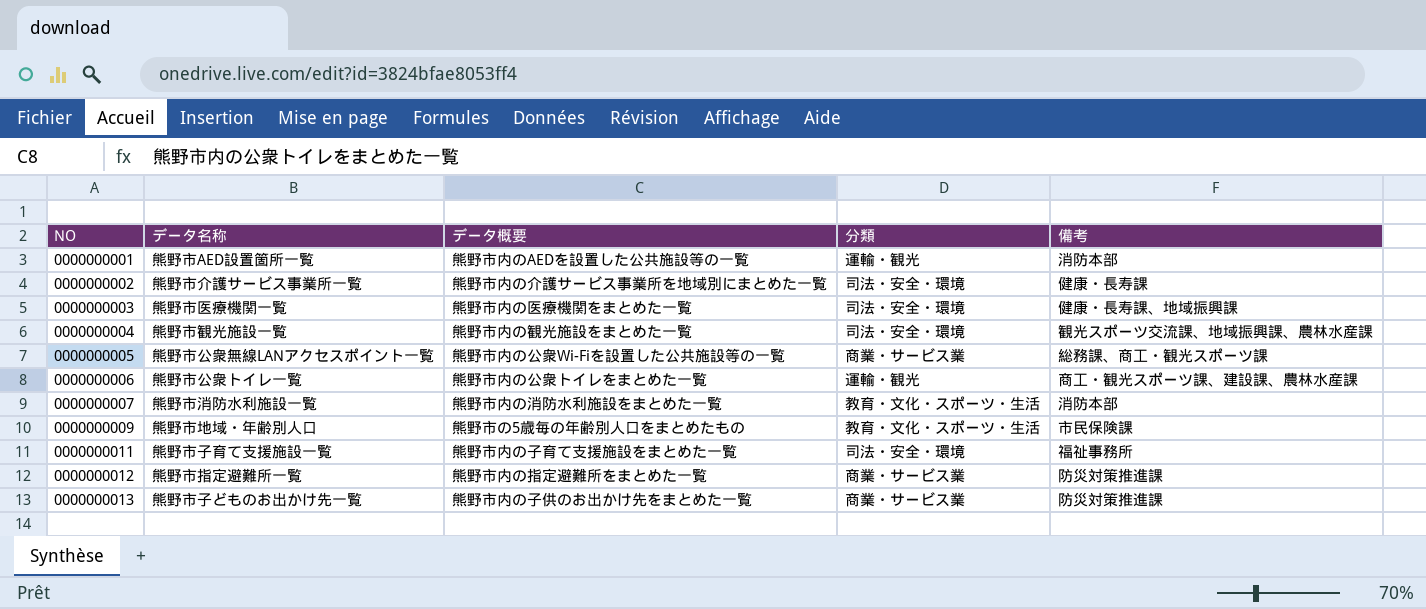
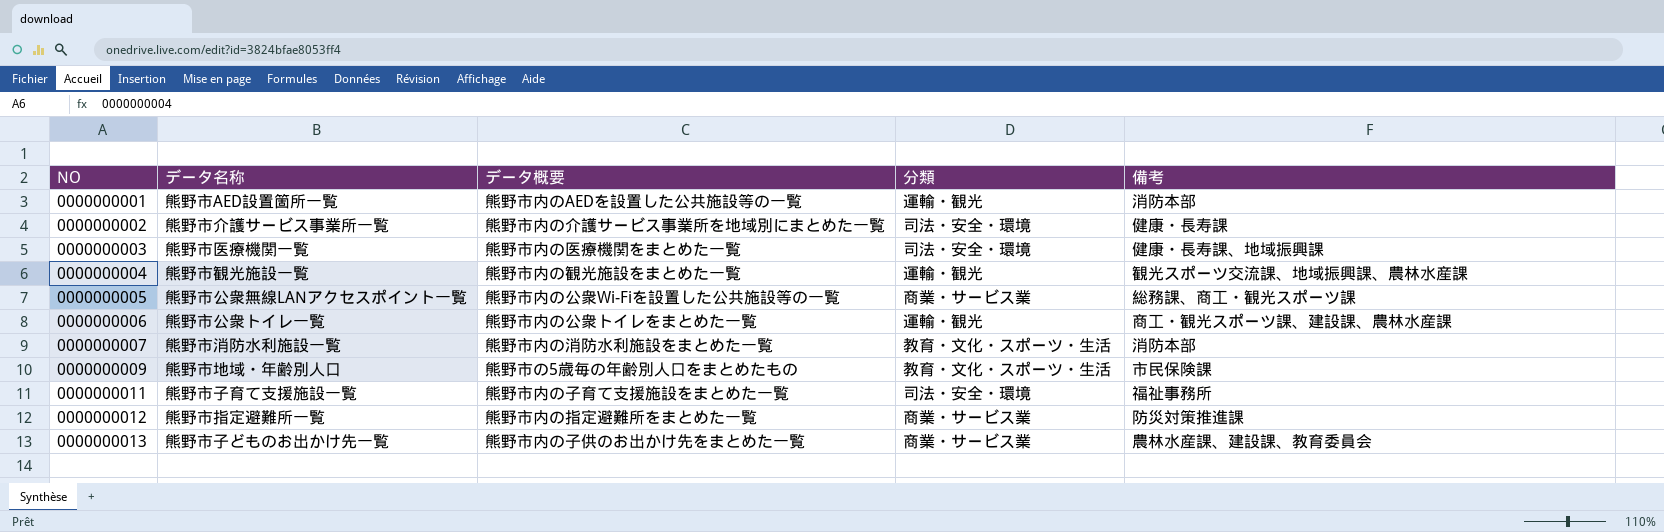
0000000004 | 分類: 司法・安全・環境 -> 運輸・観光
0000000013 | 備考: 防災対策推進課 -> 農林水産課、建設課、教育委員会

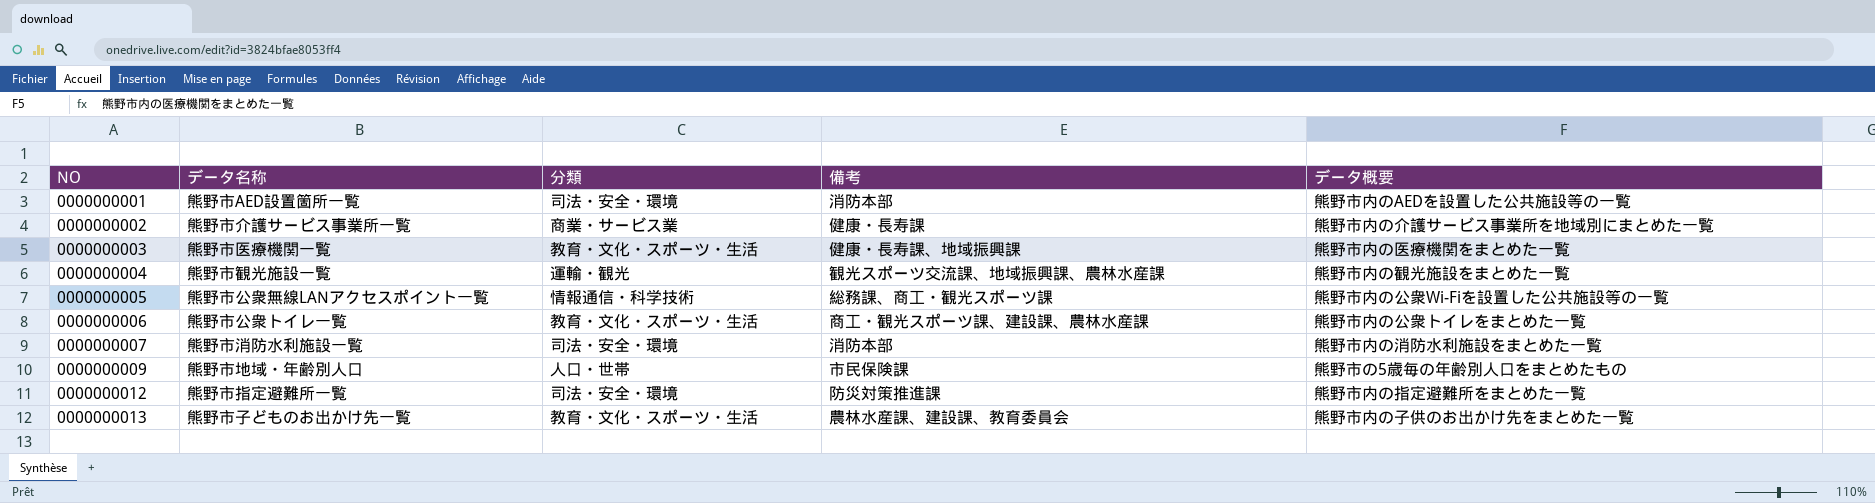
column データ概要 | position: 3 -> 5
row 0000000011: 熊野市子育て支援施設一覧 | 熊野市内の子育て支援施設をまとめた一覧 | 司法・安全・環境 | 福祉事務所 -> none
0000000001 | 分類: 運輸・観光 -> 司法・安全・環境
0000000002 | 分類: 司法・安全・環境 -> 商業・サービス業
0000000003 | 分類: 司法・安全・環境 -> 教育・文化・スポーツ・生活
0000000005 | 分類: 商業・サービス業 -> 情報通信・科学技術
0000000006 | 分類: 運輸・観光 -> 教育・文化・スポーツ・生活
0000000007 | 分類: 教育・文化・スポーツ・生活 -> 司法・安全・環境
0000000009 | 分類: 教育・文化・スポーツ・生活 -> 人口・世帯
0000000012 | 分類: 商業・サービス業 -> 司法・安全・環境
0000000013 | 分類: 商業・サービス業 -> 教育・文化・スポーツ・生活

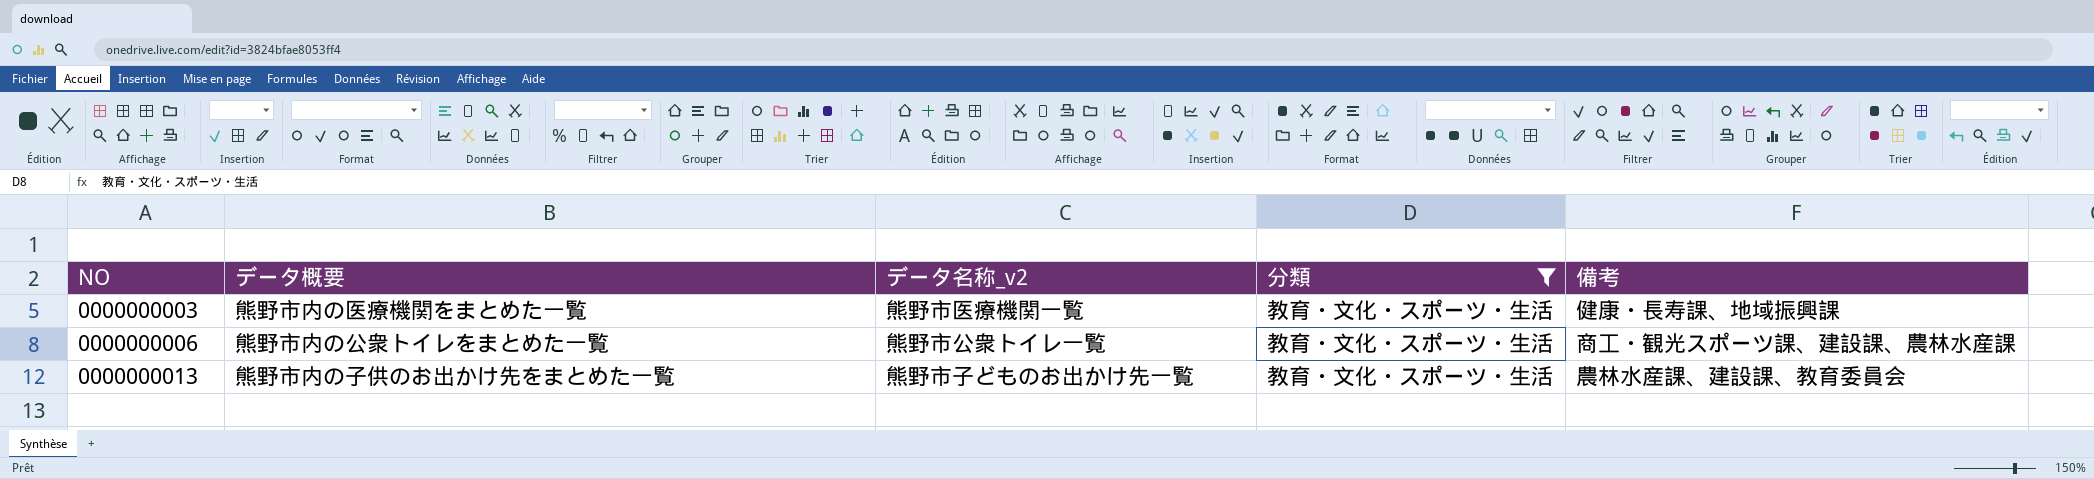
filter: none -> 分類 = 教育・文化・スポーツ・生活
column データ概要 | position: 5 -> 2
column name: データ名称 -> データ名称_v2

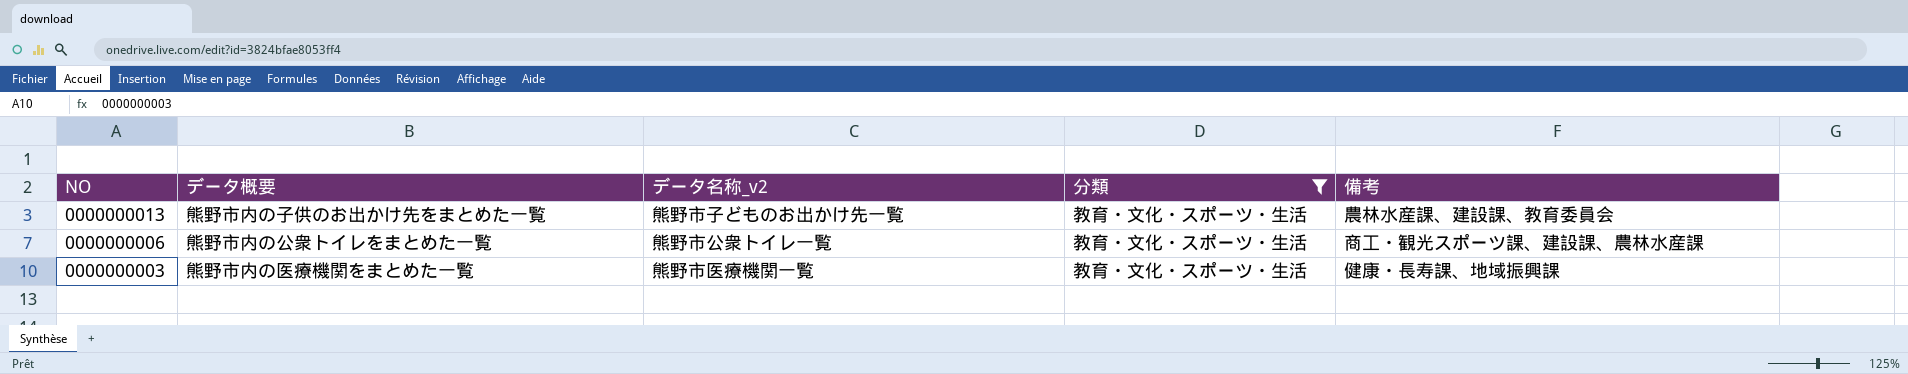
row order: NO ascending -> NO descending

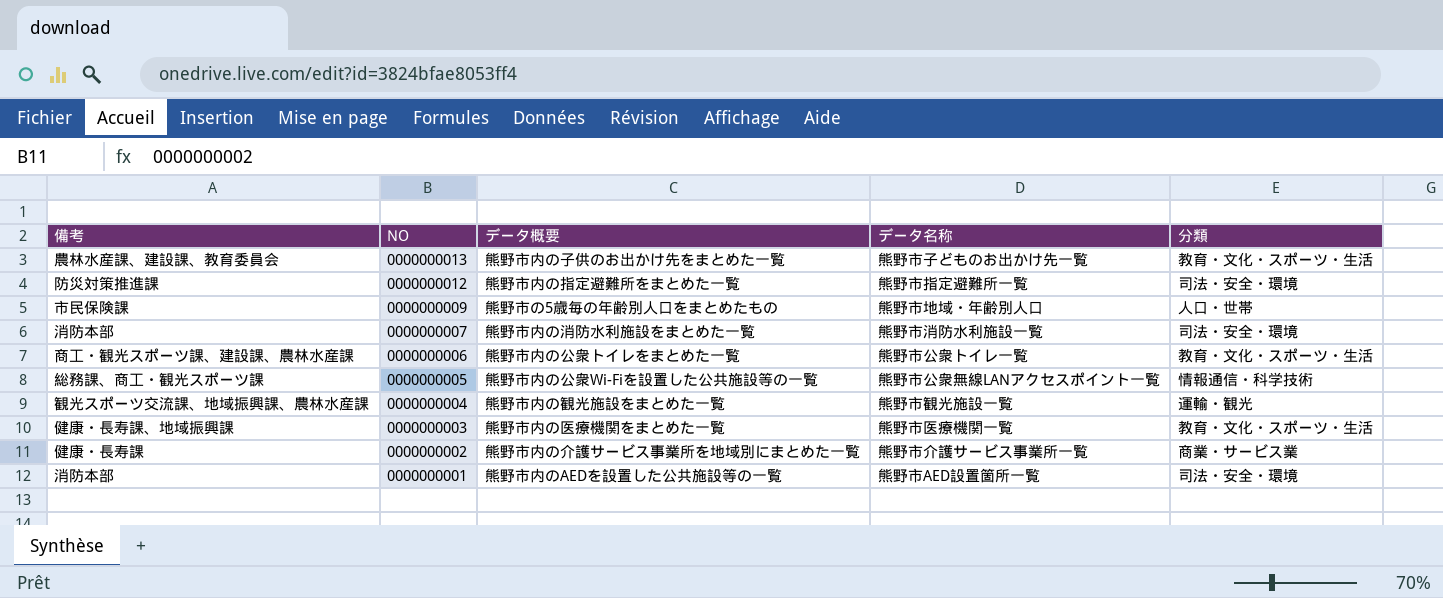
filter: 分類 = 教育・文化・スポーツ・生活 -> none
column 備考 | position: 5 -> 1
column name: データ名称_v2 -> データ名称

